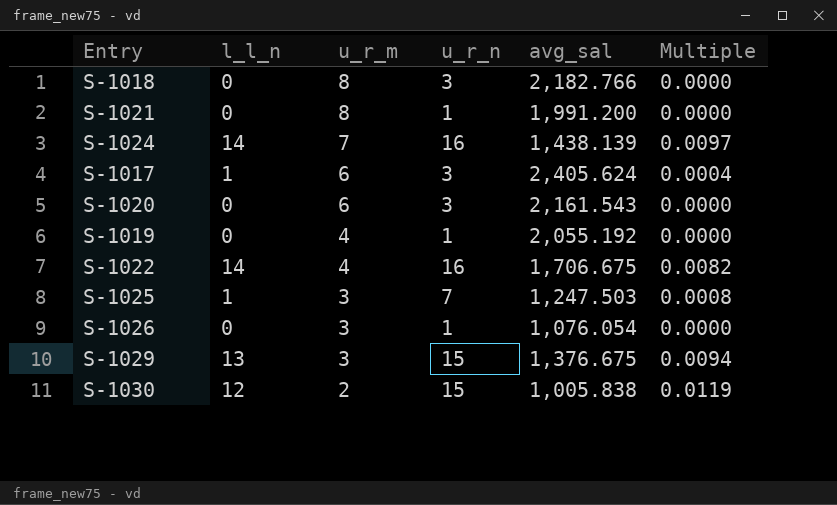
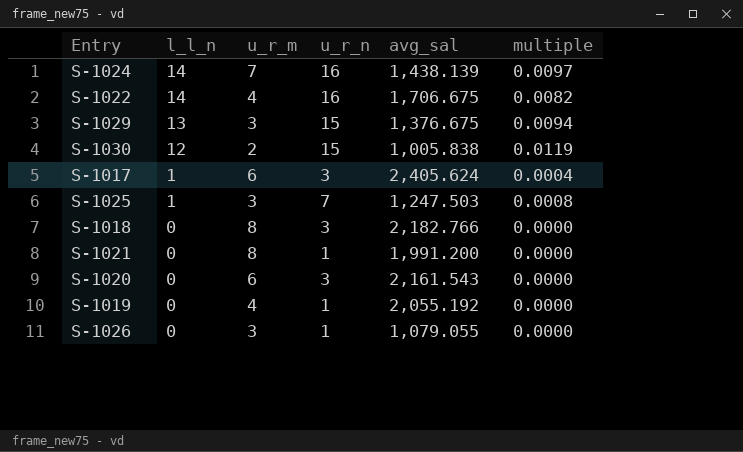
row order: u_r_m descending -> l_l_n descending
column name: Multiple -> multiple
S-1026 | avg_sal: 1,076.054 -> 1,079.055

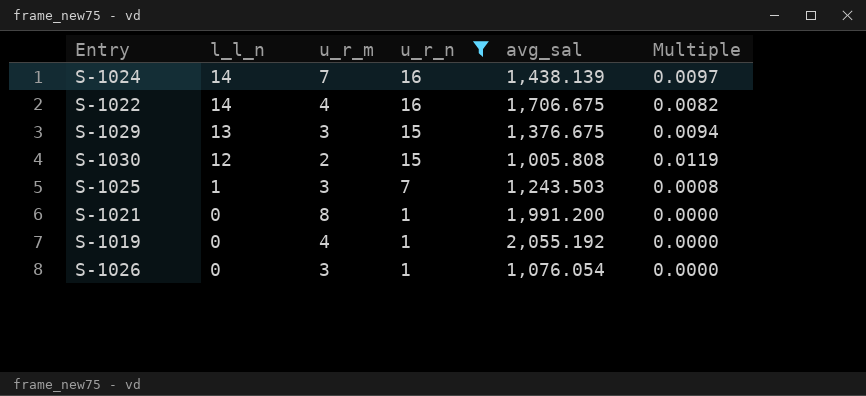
filter: none -> u_r_n != 3
column name: multiple -> Multiple
S-1030 | avg_sal: 1,005.838 -> 1,005.808
S-1025 | avg_sal: 1,247.503 -> 1,243.503
S-1026 | avg_sal: 1,079.055 -> 1,076.054

